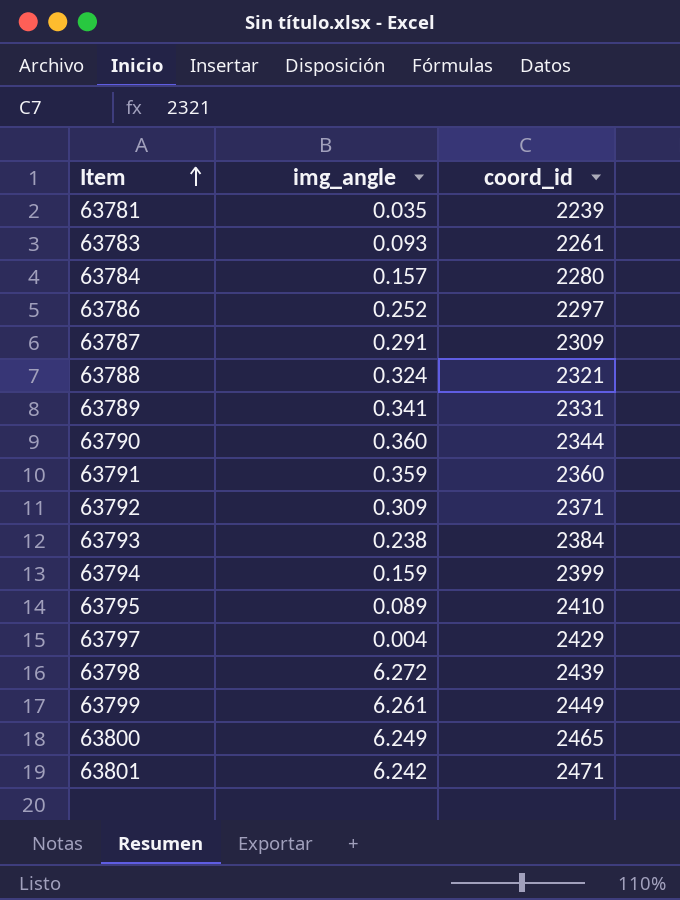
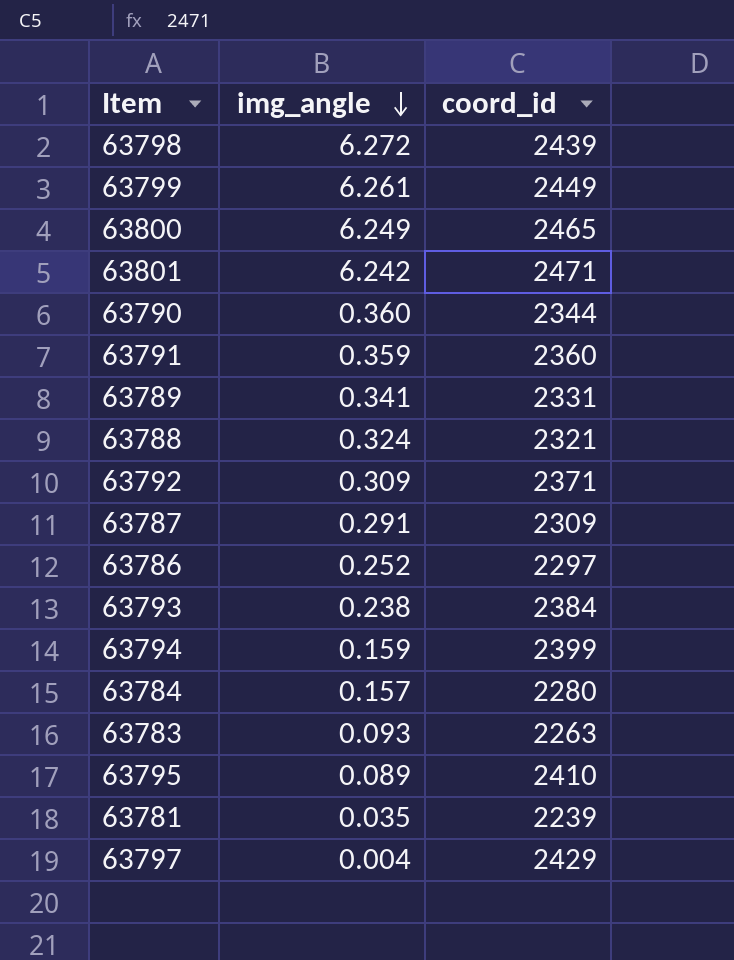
row order: Item ascending -> img_angle descending
63783 | coord_id: 2261 -> 2263

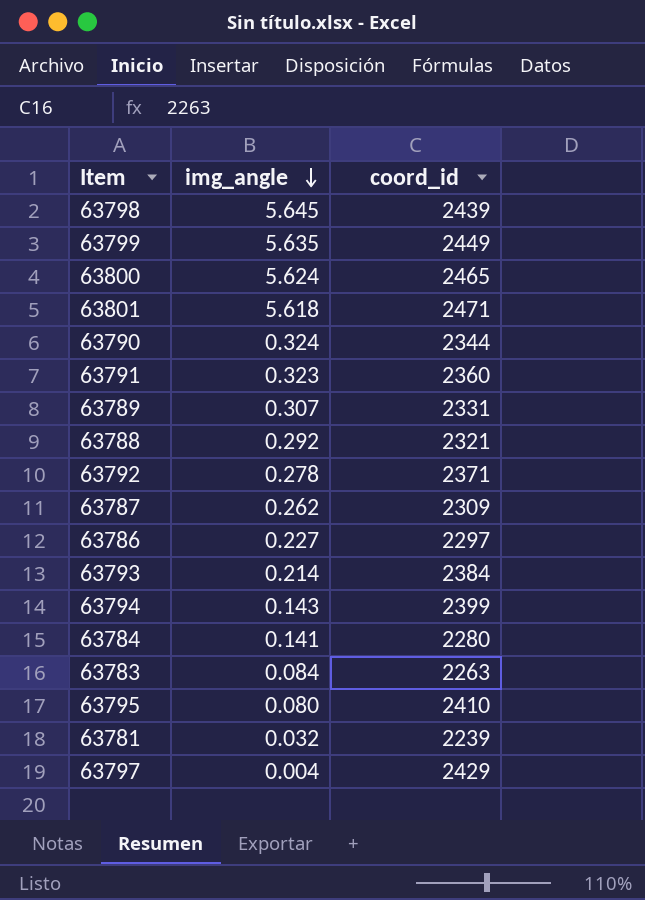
63798 | img_angle: 6.272 -> 5.645
63799 | img_angle: 6.261 -> 5.635
63800 | img_angle: 6.249 -> 5.624
63801 | img_angle: 6.242 -> 5.618
63790 | img_angle: 0.360 -> 0.324
63791 | img_angle: 0.359 -> 0.323
63789 | img_angle: 0.341 -> 0.307
63788 | img_angle: 0.324 -> 0.292
63792 | img_angle: 0.309 -> 0.278
63787 | img_angle: 0.291 -> 0.262
63786 | img_angle: 0.252 -> 0.227
63793 | img_angle: 0.238 -> 0.214
63794 | img_angle: 0.159 -> 0.143
63784 | img_angle: 0.157 -> 0.141
63783 | img_angle: 0.093 -> 0.084
63795 | img_angle: 0.089 -> 0.080
63781 | img_angle: 0.035 -> 0.032

